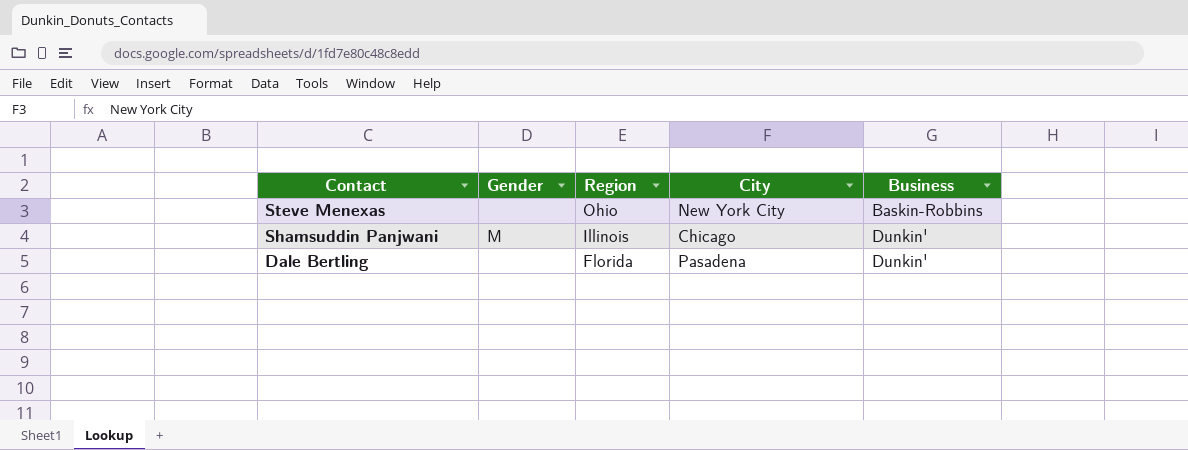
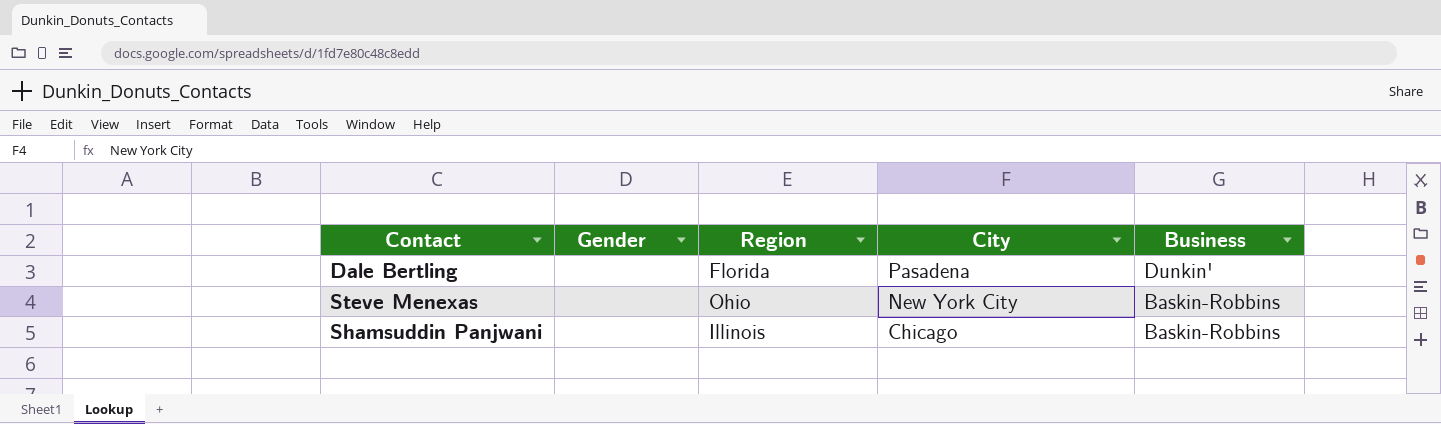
row order: Contact descending -> City descending
Shamsuddin Panjwani | Gender: M -> none
Shamsuddin Panjwani | Business: Dunkin' -> Baskin-Robbins

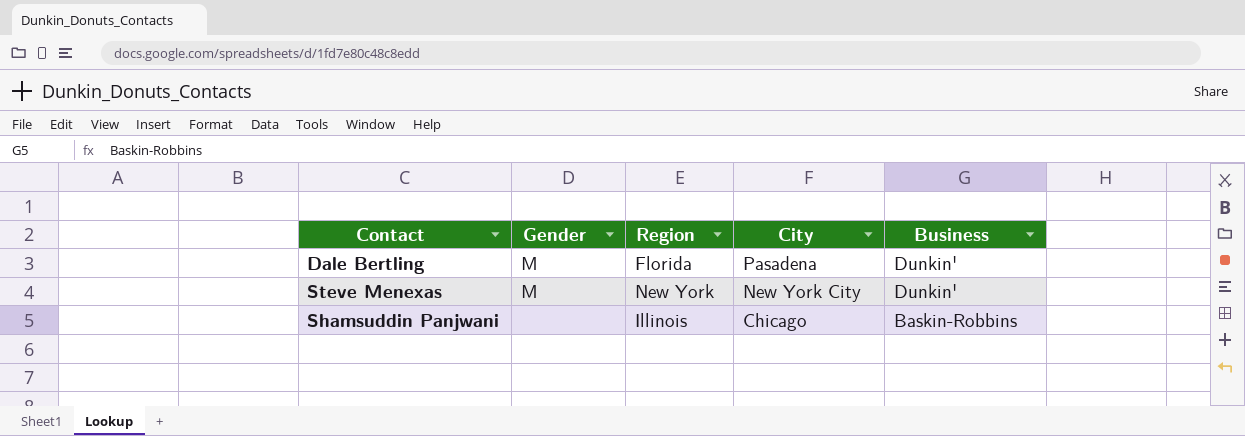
Dale Bertling | Gender: none -> M
Steve Menexas | Gender: none -> M
Steve Menexas | Region: Ohio -> New York
Steve Menexas | Business: Baskin-Robbins -> Dunkin'

